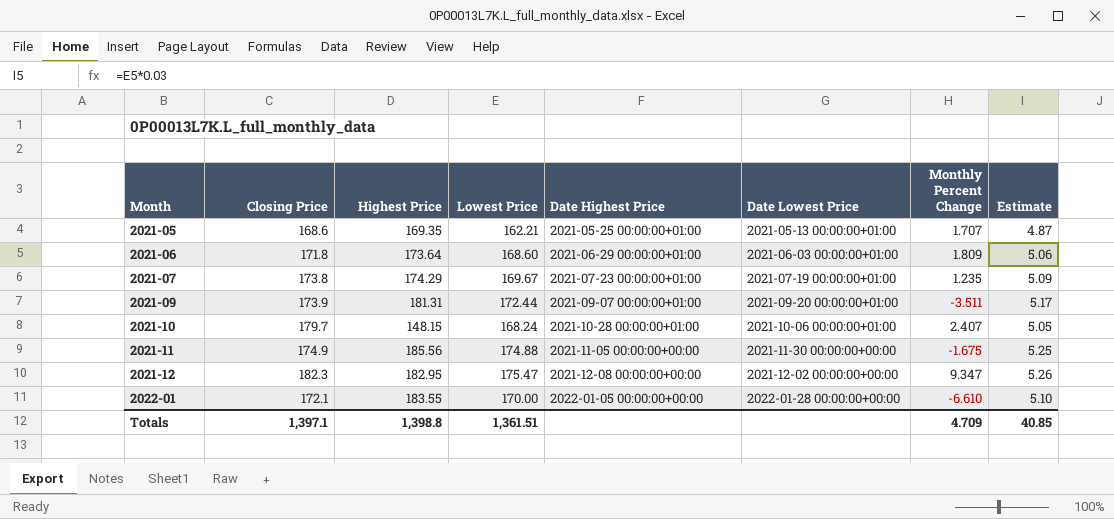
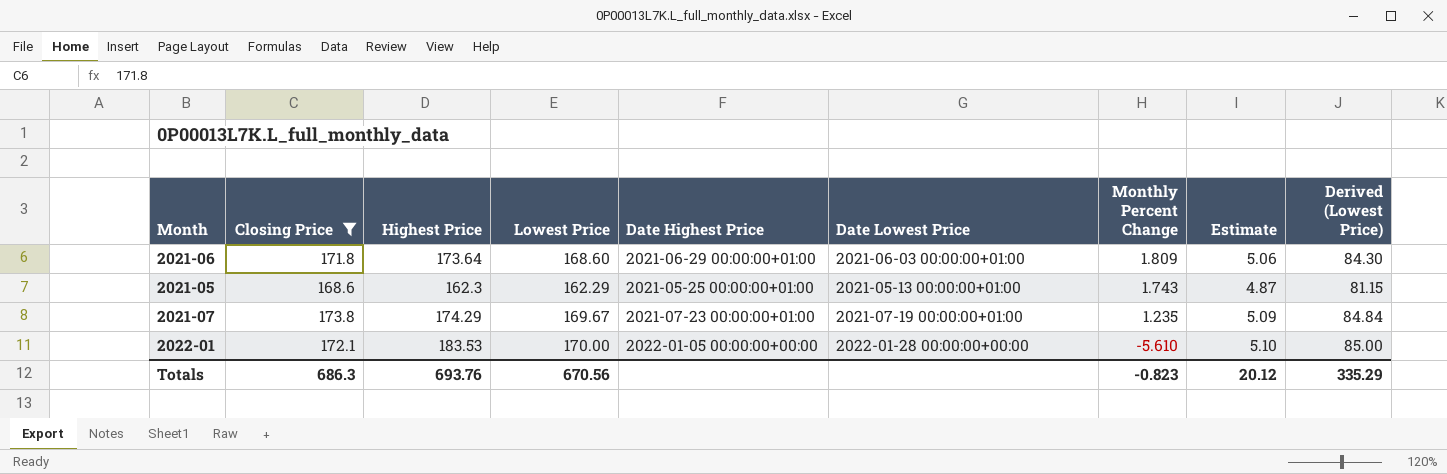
filter: none -> Closing Price <= 173.8
row order: Month ascending -> Monthly Percent Change descending
column Derived (Lowest Price) | formula: none -> [Lowest Price] * 0.5
2021-05 | Highest Price: 169.35 -> 162.3
2021-05 | Lowest Price: 162.21 -> 162.29
2021-05 | Monthly Percent Change: 1.707 -> 1.743
2022-01 | Highest Price: 183.55 -> 183.53
2022-01 | Monthly Percent Change: -6.610 -> -5.610
Totals | Closing Price: 1,397.1 -> 686.3
Totals | Highest Price: 1,398.8 -> 693.76
Totals | Lowest Price: 1,361.51 -> 670.56
Totals | Monthly Percent Change: 4.709 -> -0.823
Totals | Estimate: 40.85 -> 20.12

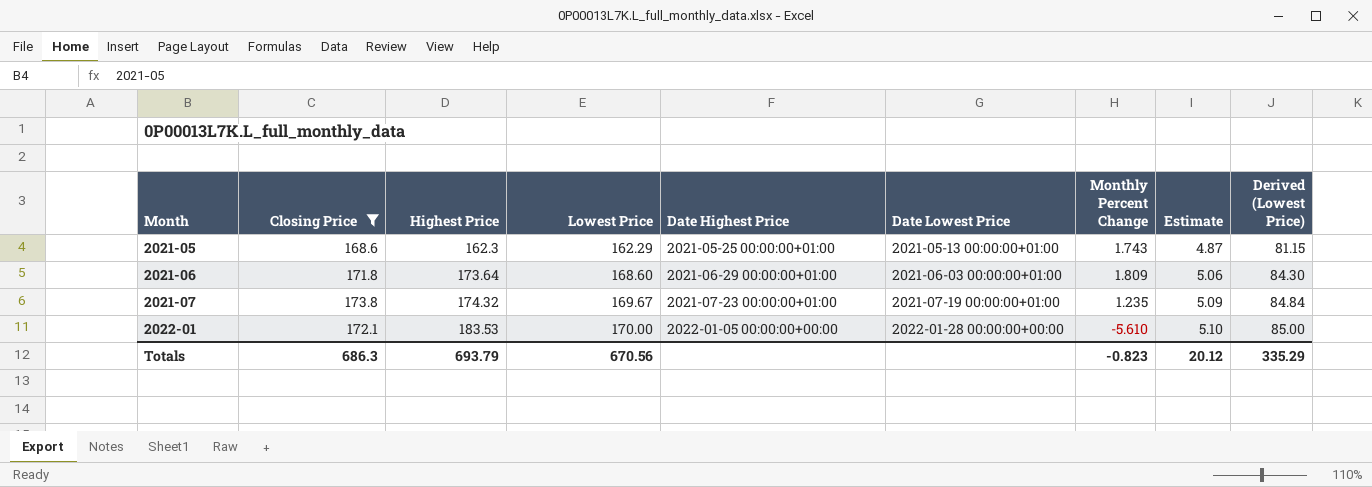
row order: Monthly Percent Change descending -> Month ascending
2021-07 | Highest Price: 174.29 -> 174.32
Totals | Highest Price: 693.76 -> 693.79

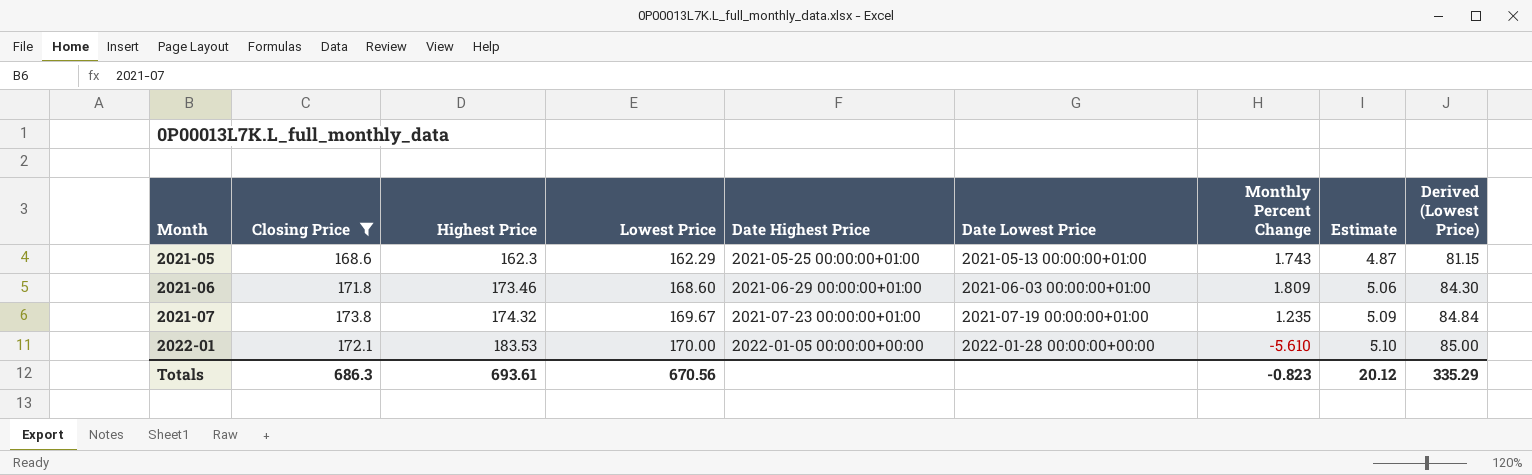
2021-06 | Highest Price: 173.64 -> 173.46
Totals | Highest Price: 693.79 -> 693.61

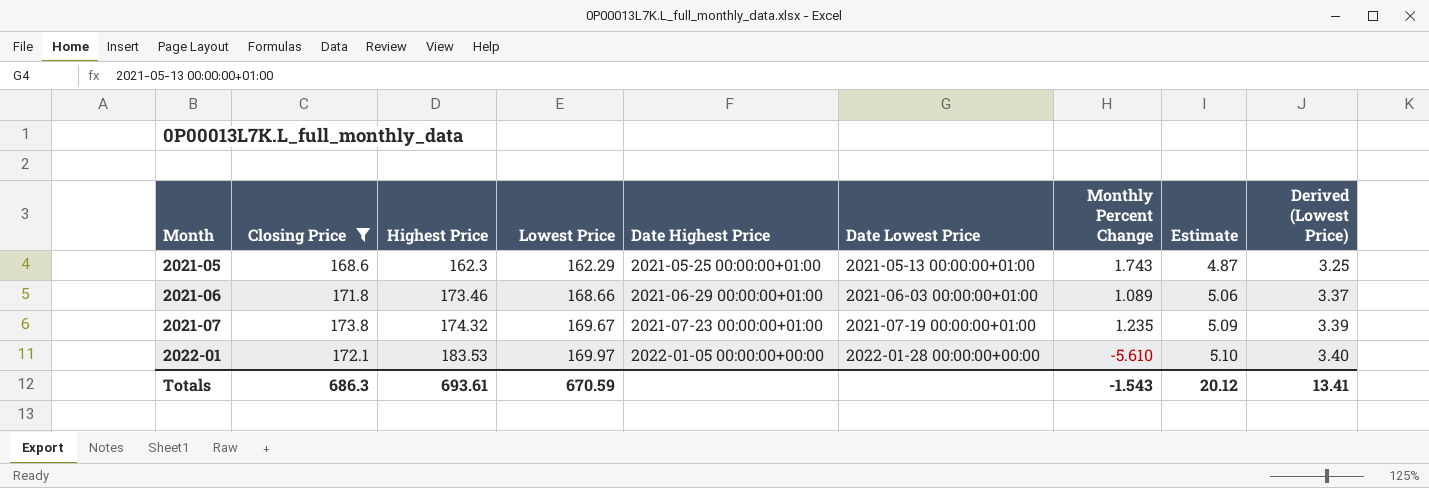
column Derived (Lowest Price) | formula: [Lowest Price] * 0.5 -> [Lowest Price] * 0.02
2021-06 | Lowest Price: 168.60 -> 168.66
2021-06 | Monthly Percent Change: 1.809 -> 1.089
2022-01 | Lowest Price: 170.00 -> 169.97
Totals | Lowest Price: 670.56 -> 670.59
Totals | Monthly Percent Change: -0.823 -> -1.543
Totals | Derived (Lowest Price): 335.29 -> 13.41

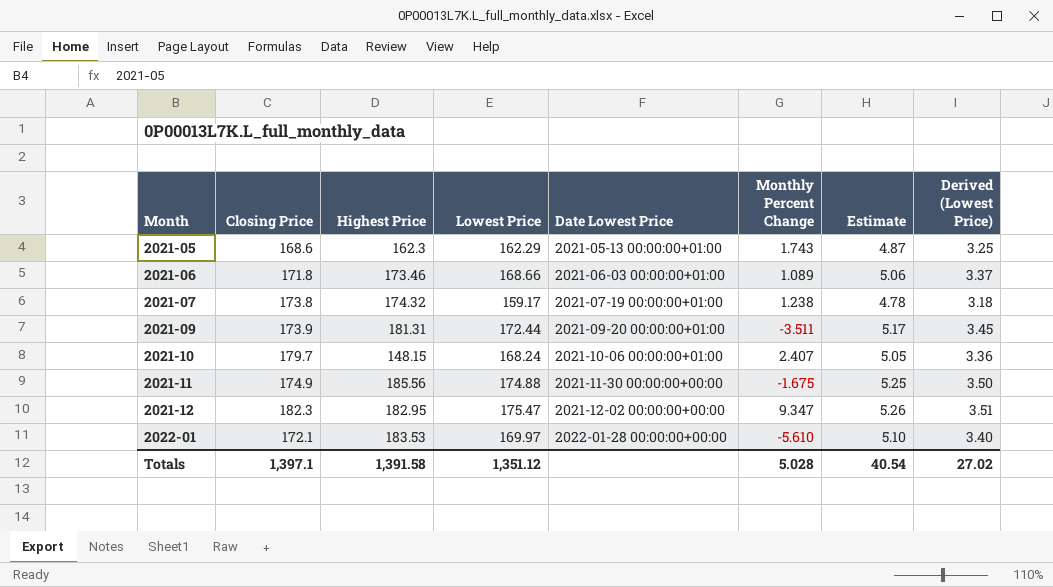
filter: Closing Price <= 173.8 -> none
column Date Highest Price | position: 5 -> none
2021-07 | Lowest Price: 169.67 -> 159.17
2021-07 | Monthly Percent Change: 1.235 -> 1.238
2021-07 | Estimate: 5.09 -> 4.78
2021-07 | Derived (Lowest Price): 3.39 -> 3.18
Totals | Closing Price: 686.3 -> 1,397.1
Totals | Highest Price: 693.61 -> 1,391.58
Totals | Lowest Price: 670.59 -> 1,351.12
Totals | Monthly Percent Change: -1.543 -> 5.028
Totals | Estimate: 20.12 -> 40.54
Totals | Derived (Lowest Price): 13.41 -> 27.02

